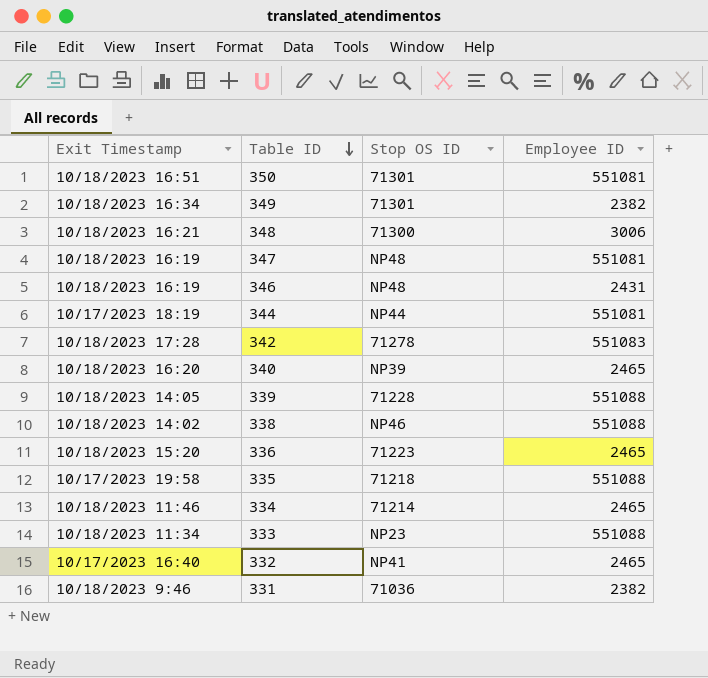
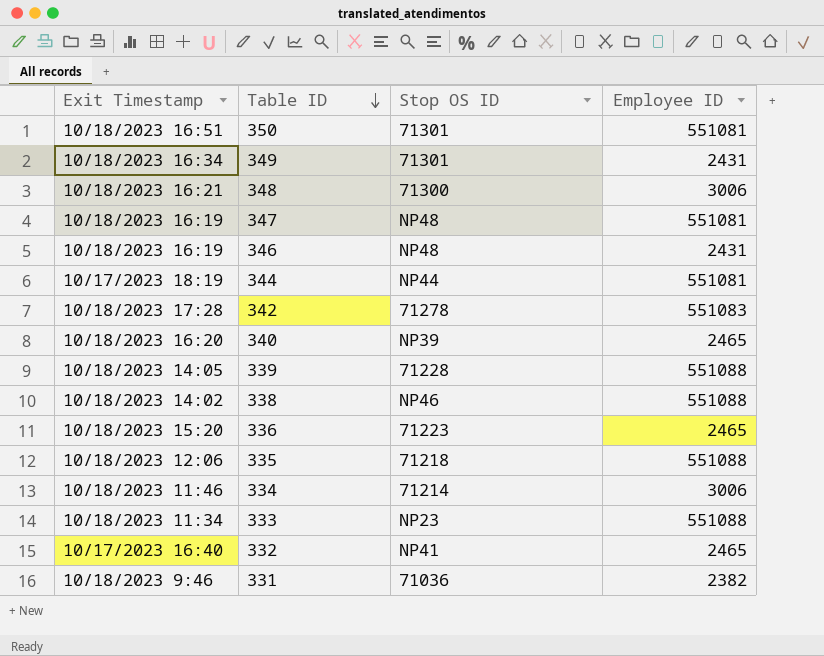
349 | Employee ID: 2382 -> 2431
335 | Exit Timestamp: 10/17/2023 19:58 -> 10/18/2023 12:06
334 | Employee ID: 2465 -> 3006

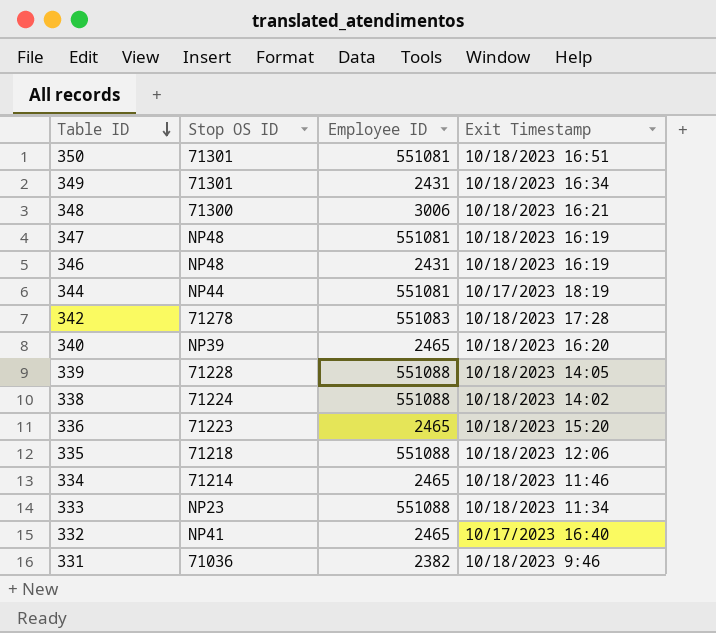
column Exit Timestamp | position: 1 -> 4
338 | Stop OS ID: NP46 -> 71224
334 | Employee ID: 3006 -> 2465

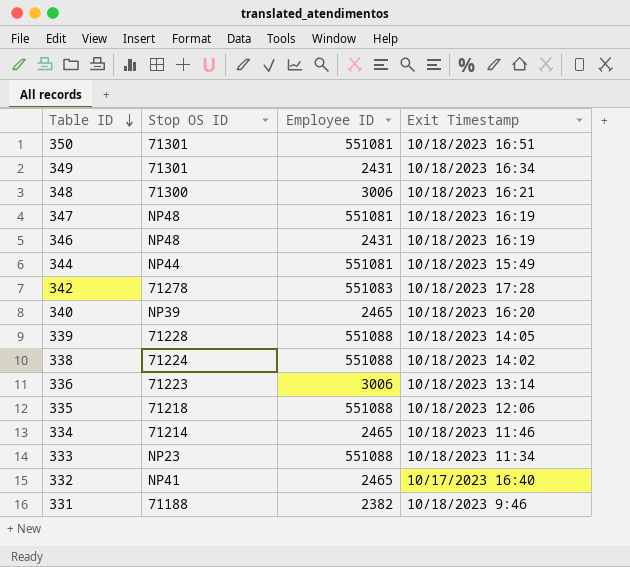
344 | Exit Timestamp: 10/17/2023 18:19 -> 10/18/2023 15:49
336 | Employee ID: 2465 -> 3006
336 | Exit Timestamp: 10/18/2023 15:20 -> 10/18/2023 13:14
331 | Stop OS ID: 71036 -> 71188

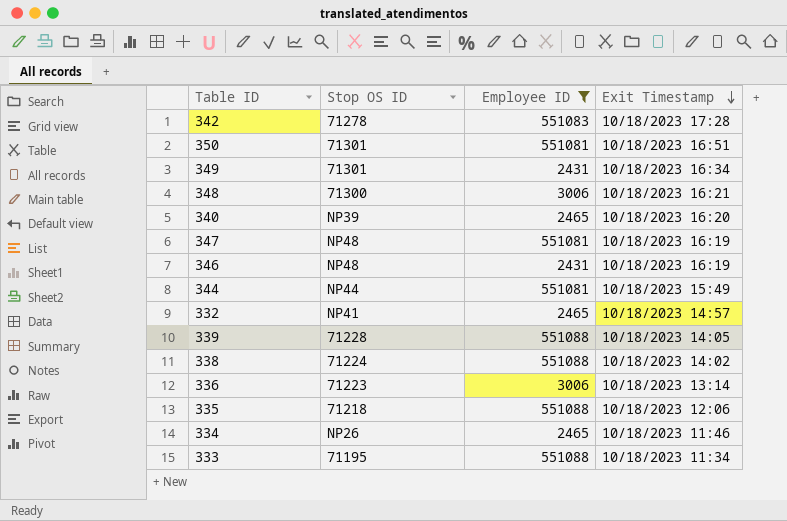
filter: none -> Employee ID != 2382
row order: Table ID descending -> Exit Timestamp descending
332 | Exit Timestamp: 10/17/2023 16:40 -> 10/18/2023 14:57
334 | Stop OS ID: 71214 -> NP26
333 | Stop OS ID: NP23 -> 71195

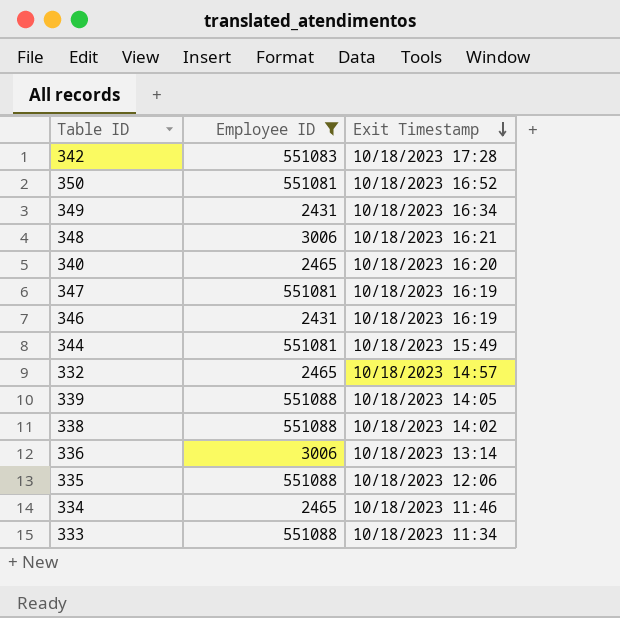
column Stop OS ID | position: 2 -> none
350 | Exit Timestamp: 10/18/2023 16:51 -> 10/18/2023 16:52

